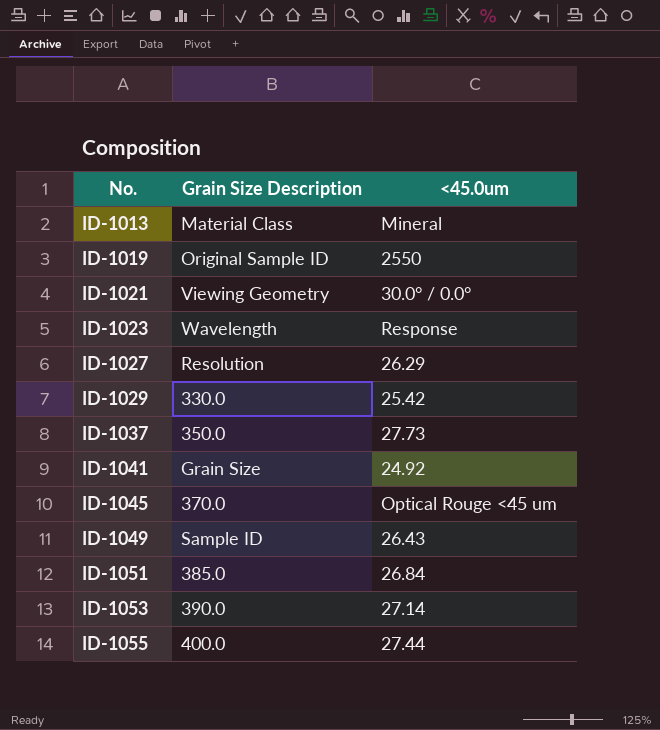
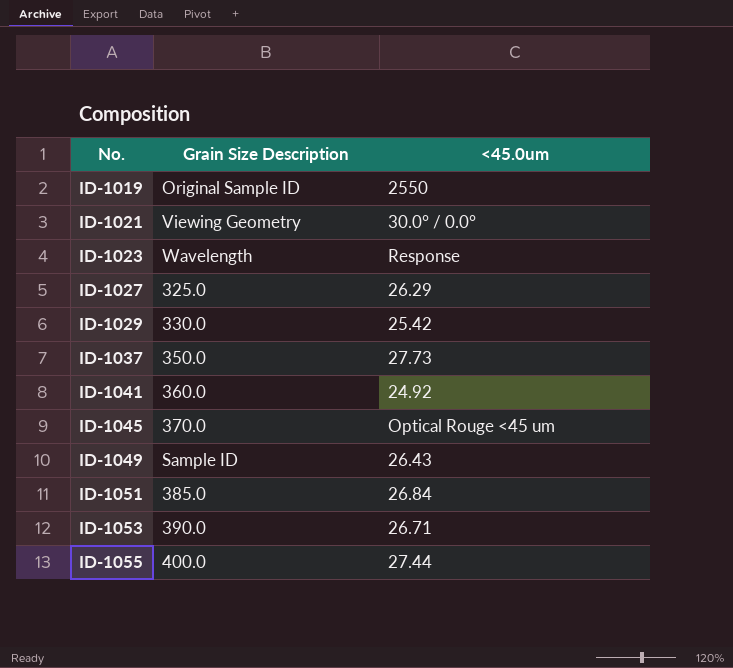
row ID-1013: Material Class | Mineral -> none
ID-1027 | Grain Size Description: Resolution -> 325.0
ID-1041 | Grain Size Description: Grain Size -> 360.0
ID-1053 | <45.0um: 27.14 -> 26.71

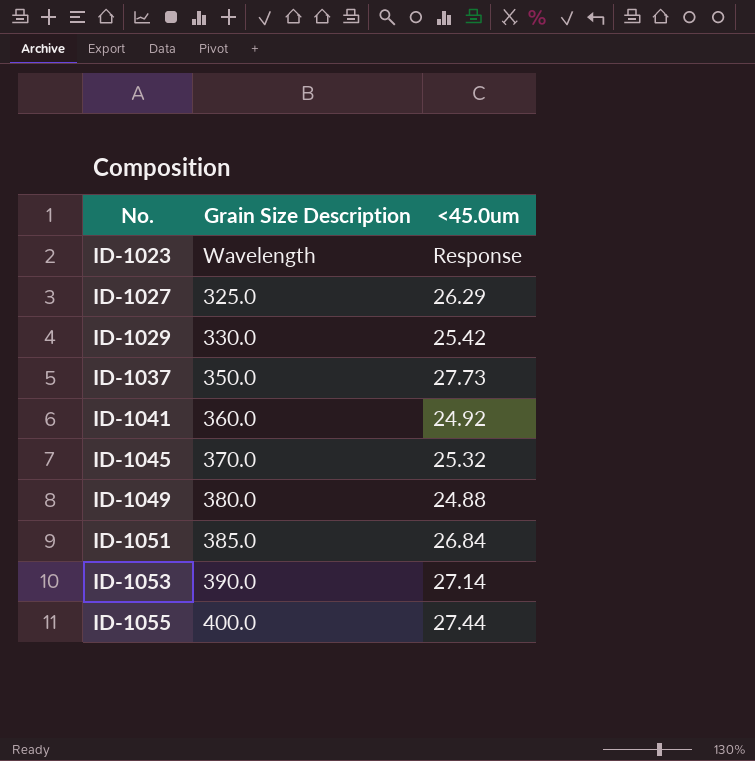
row ID-1019: Original Sample ID | 2550 -> none
row ID-1021: Viewing Geometry | 30.0° / 0.0° -> none
ID-1045 | <45.0um: Optical Rouge <45 um -> 25.32
ID-1049 | Grain Size Description: Sample ID -> 380.0
ID-1049 | <45.0um: 26.43 -> 24.88
ID-1053 | <45.0um: 26.71 -> 27.14

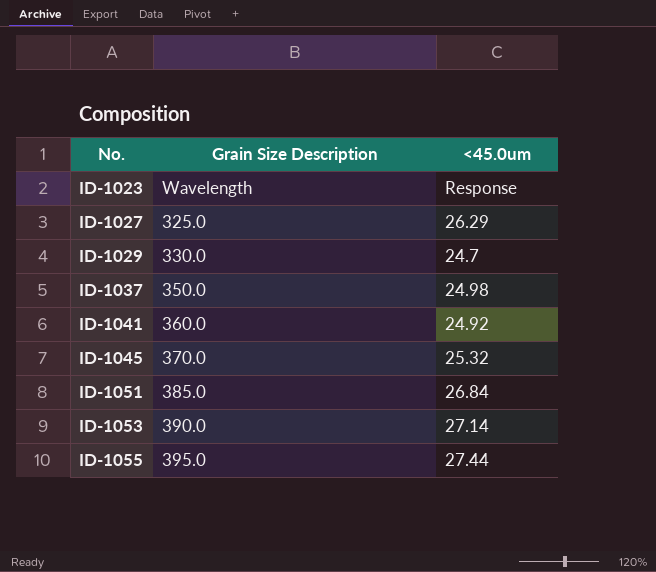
row ID-1049: 380.0 | 24.88 -> none
ID-1029 | <45.0um: 25.42 -> 24.7
ID-1037 | <45.0um: 27.73 -> 24.98
ID-1055 | Grain Size Description: 400.0 -> 395.0

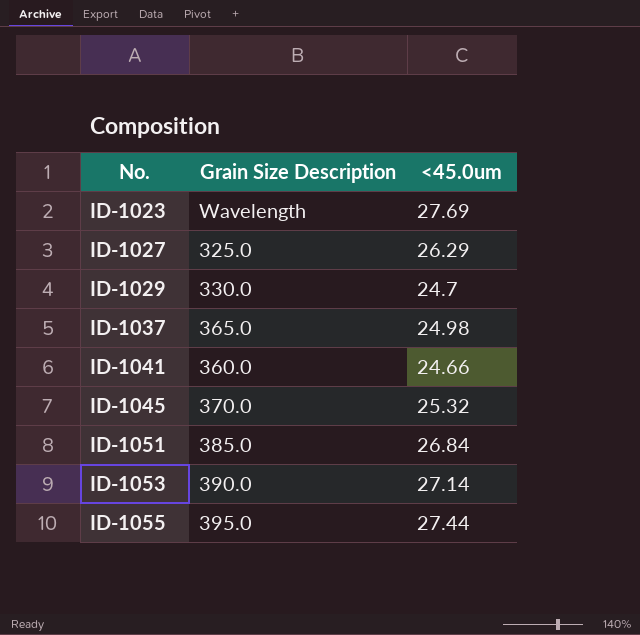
ID-1023 | <45.0um: Response -> 27.69
ID-1037 | Grain Size Description: 350.0 -> 365.0
ID-1041 | <45.0um: 24.92 -> 24.66

